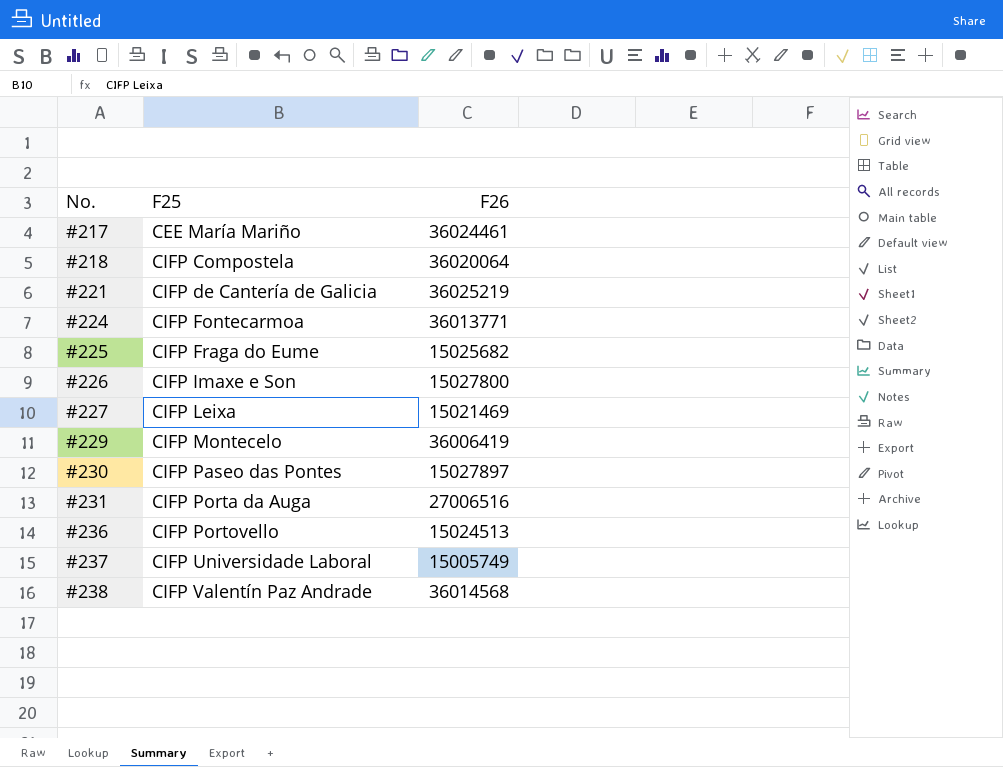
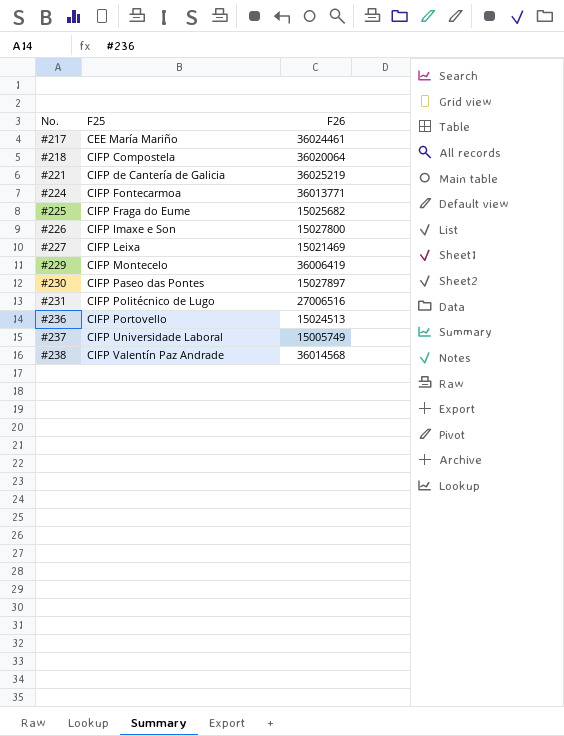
#231 | F25: CIFP Porta da Auga -> CIFP Politécnico de Lugo

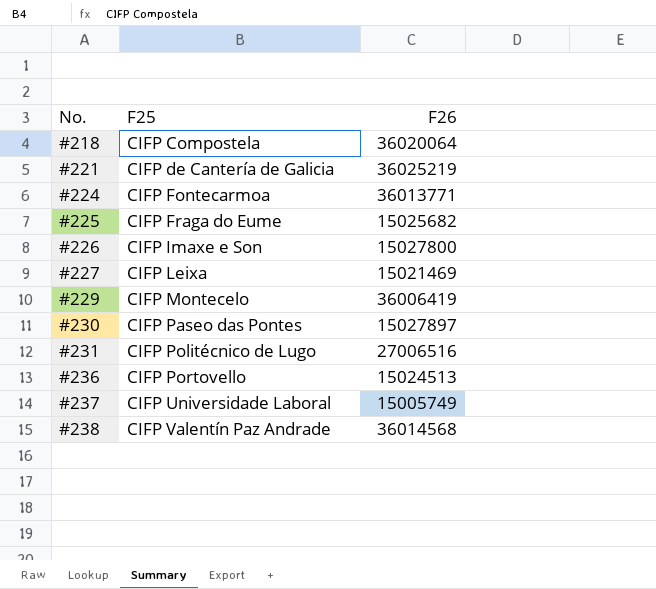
row #217: CEE María Mariño | 36024461 -> none

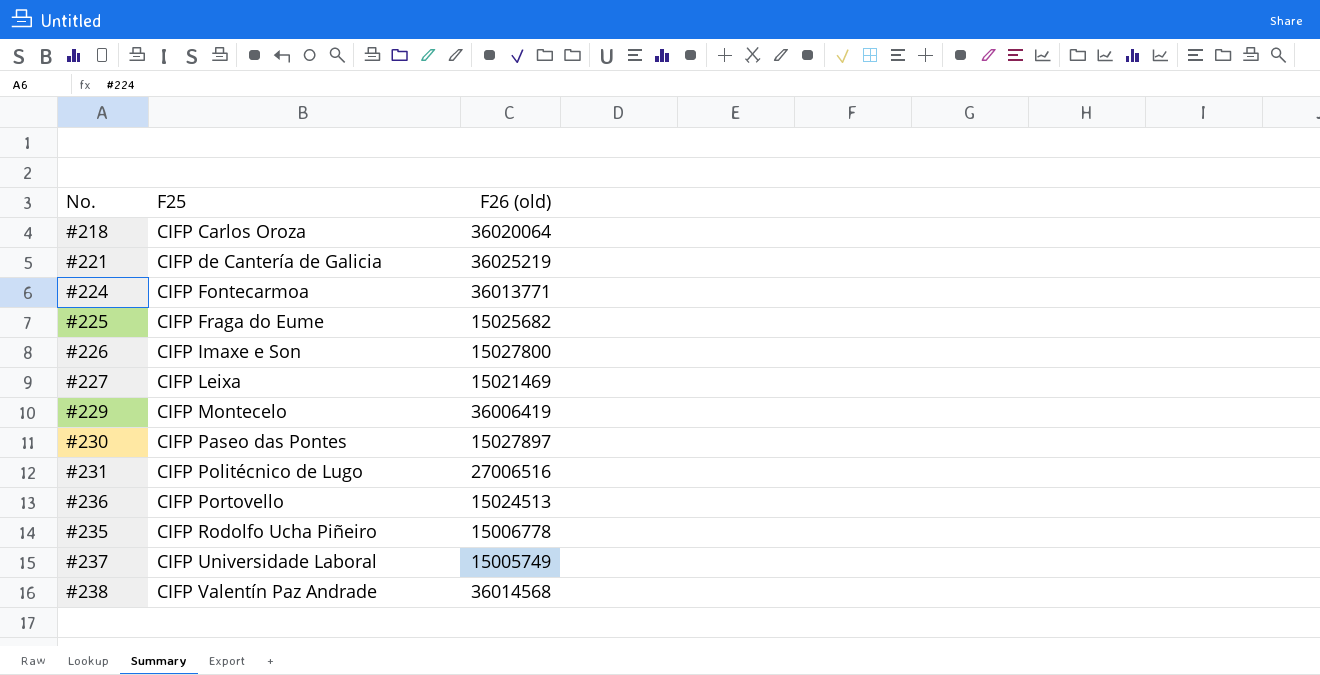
column name: F26 -> F26 (old)
#218 | F25: CIFP Compostela -> CIFP Carlos Oroza
row #235: none -> CIFP Rodolfo Ucha Piñeiro | 15006778

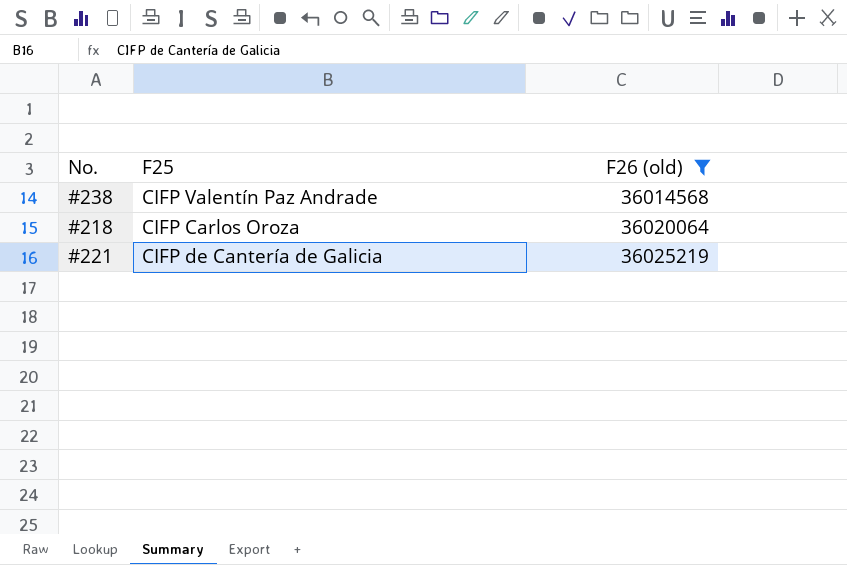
filter: none -> F26 (old) >= 36014568
row order: F25 ascending -> F26 (old) ascending

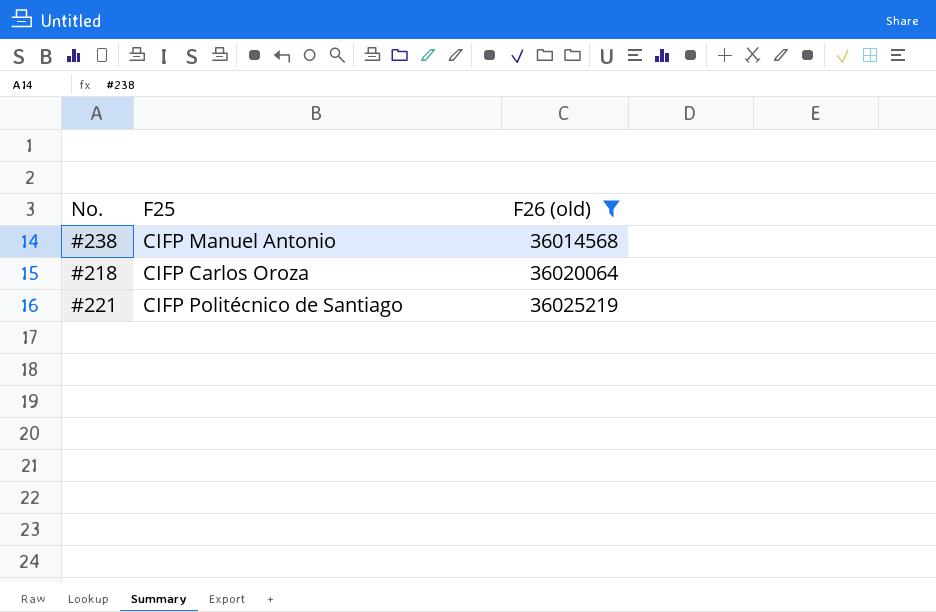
#238 | F25: CIFP Valentín Paz Andrade -> CIFP Manuel Antonio
#221 | F25: CIFP de Cantería de Galicia -> CIFP Politécnico de Santiago

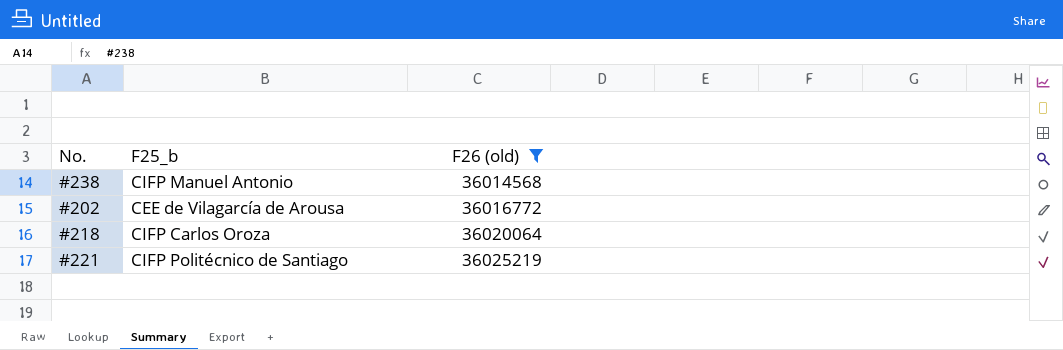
column name: F25 -> F25_b
row #202: none -> CEE de Vilagarcía de Arousa | 36016772

